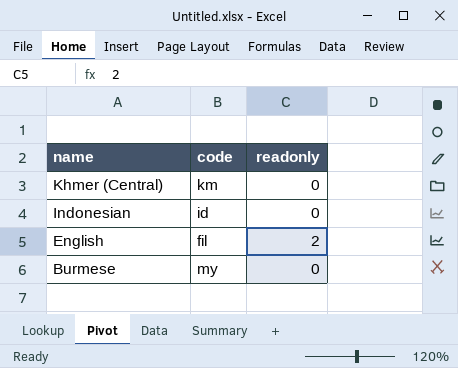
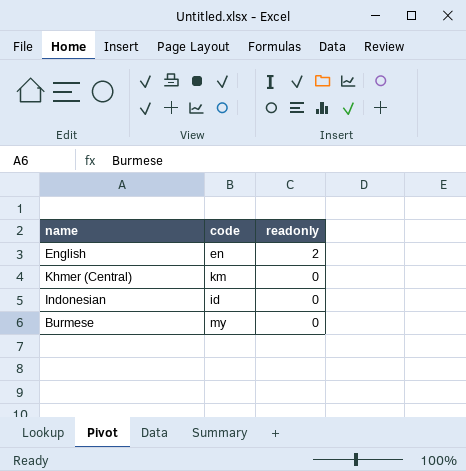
row order: name descending -> readonly descending
English | code: fil -> en

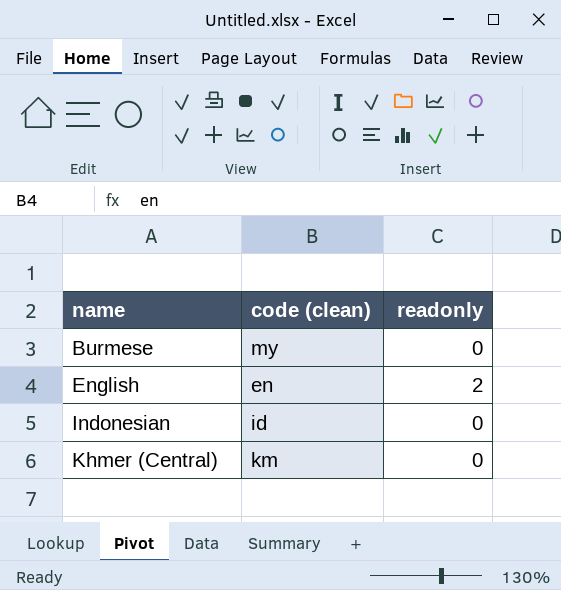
row order: readonly descending -> name ascending
column name: code -> code (clean)

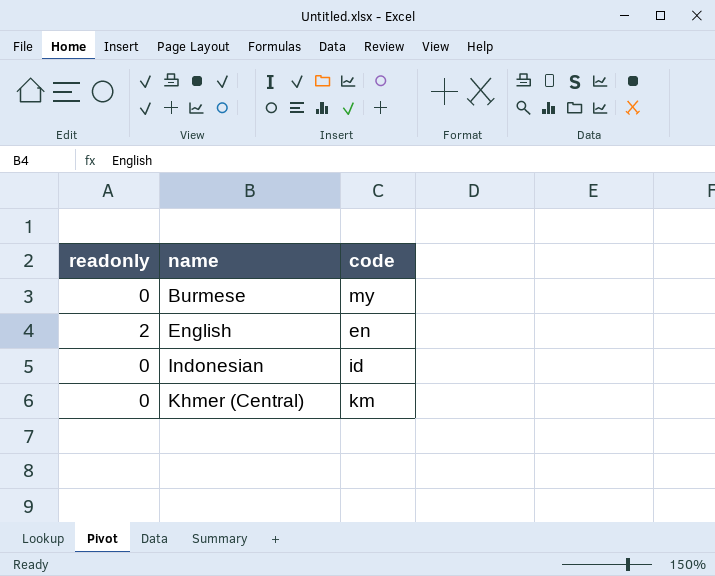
column readonly | position: 3 -> 1
column name: code (clean) -> code

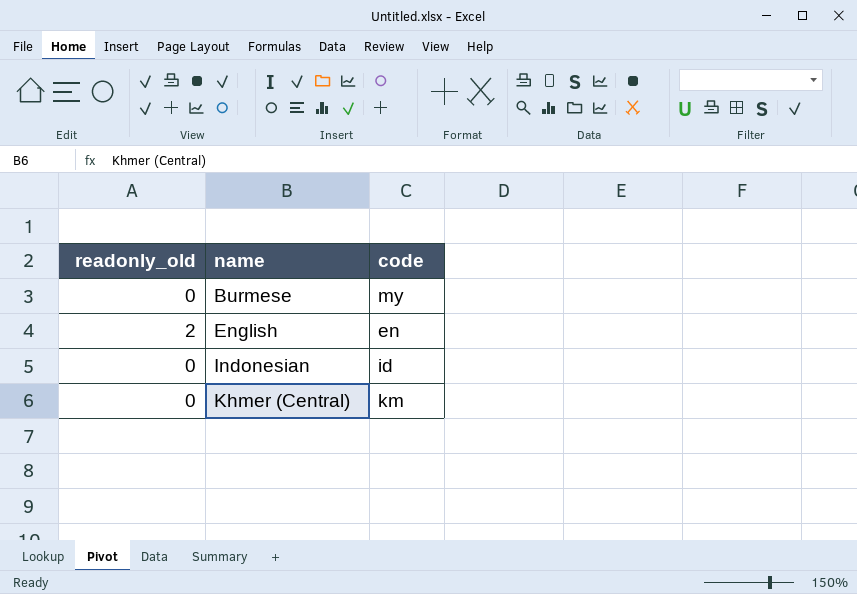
column name: readonly -> readonly_old

